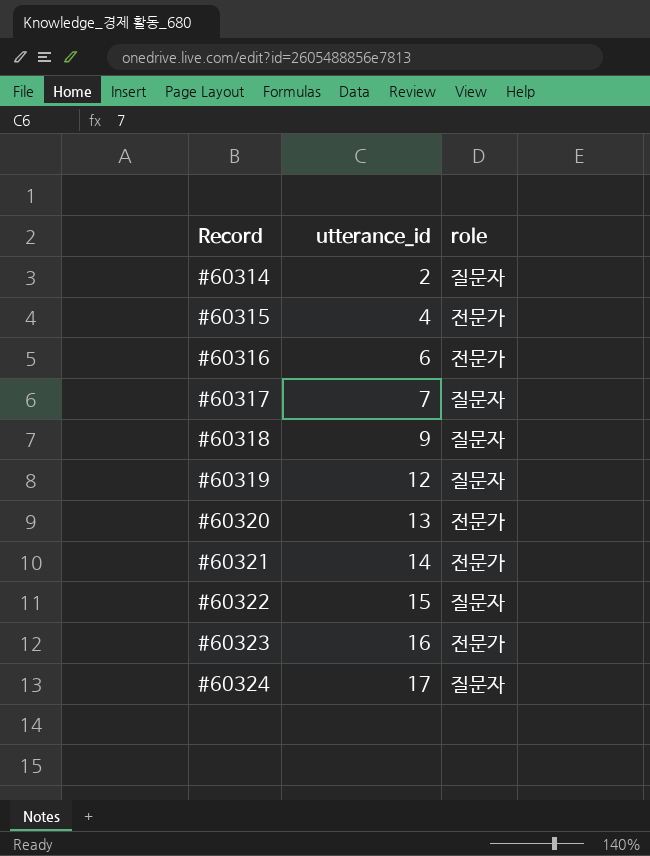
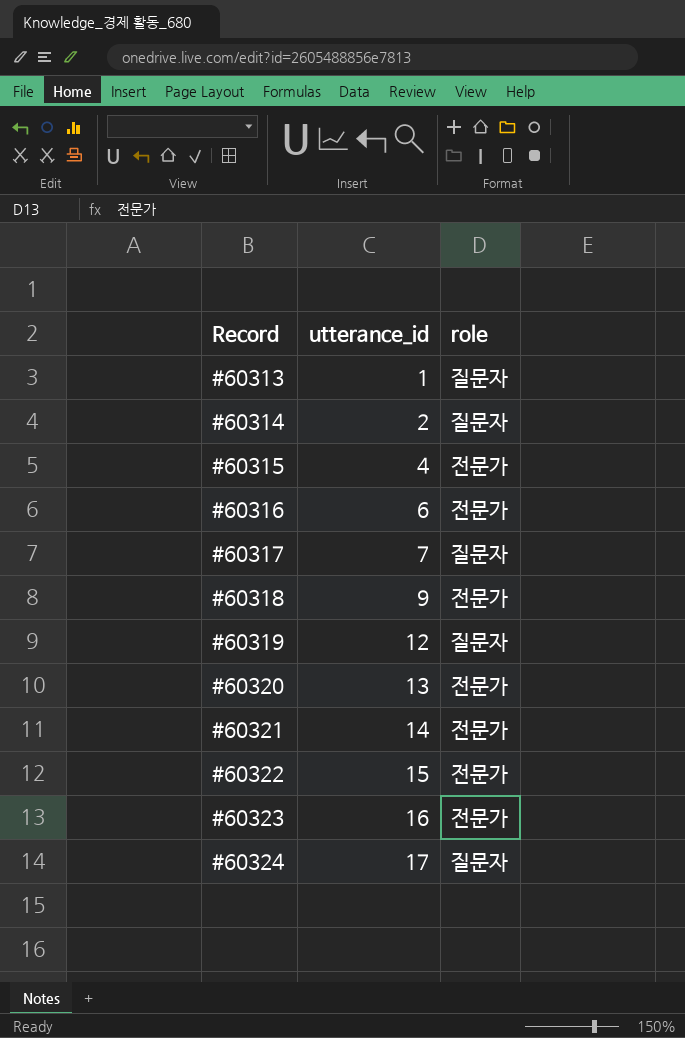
row #60313: none -> 1 | 질문자
#60318 | role: 질문자 -> 전문가
#60322 | role: 질문자 -> 전문가

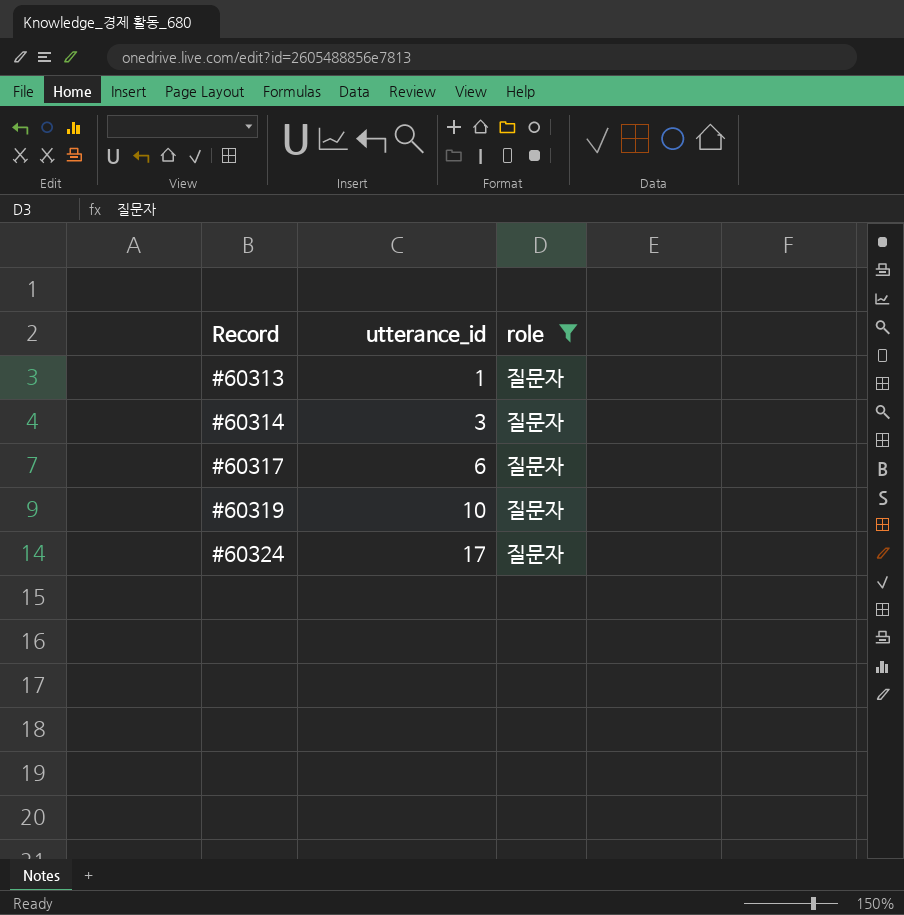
filter: none -> role = 질문자
#60314 | utterance_id: 2 -> 3
#60317 | utterance_id: 7 -> 6
#60319 | utterance_id: 12 -> 10

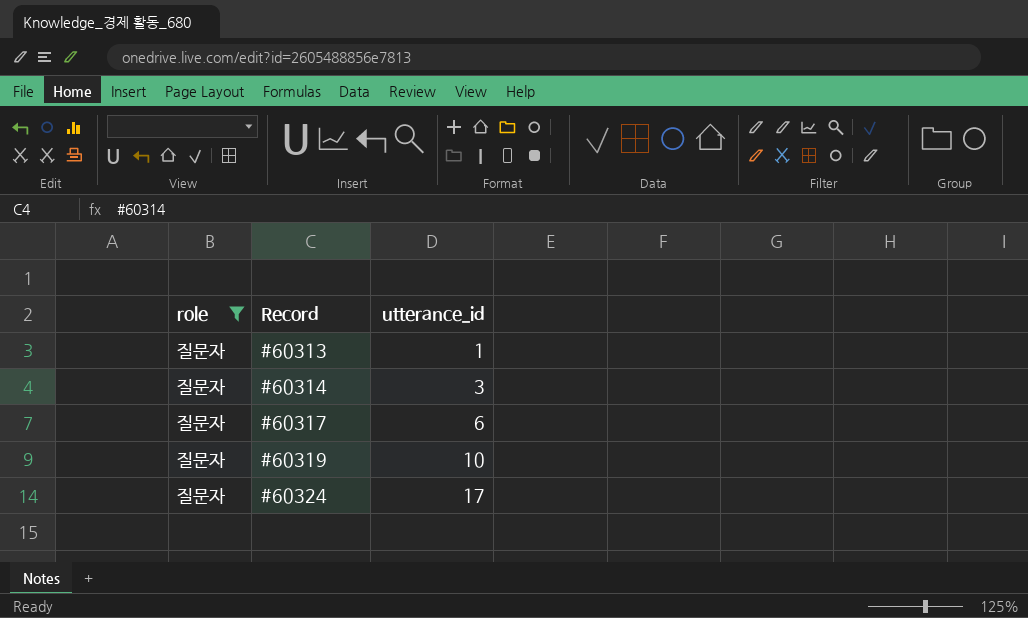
column role | position: 3 -> 1

